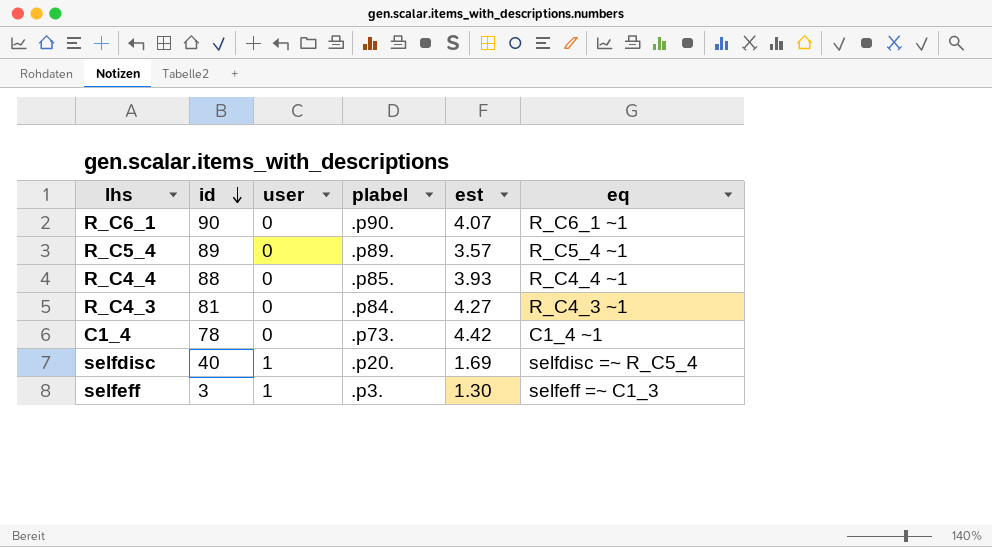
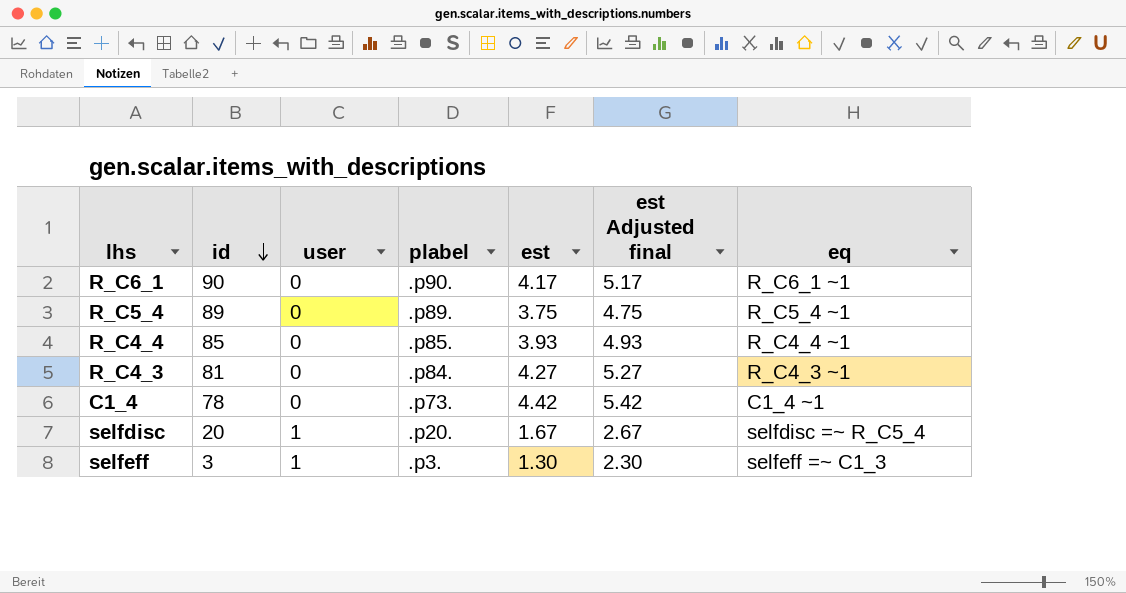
column est Adjusted final | formula: none -> [est] + 1
R_C6_1 | est: 4.07 -> 4.17
R_C5_4 | est: 3.57 -> 3.75
R_C4_4 | id: 88 -> 85
selfdisc | id: 40 -> 20
selfdisc | est: 1.69 -> 1.67

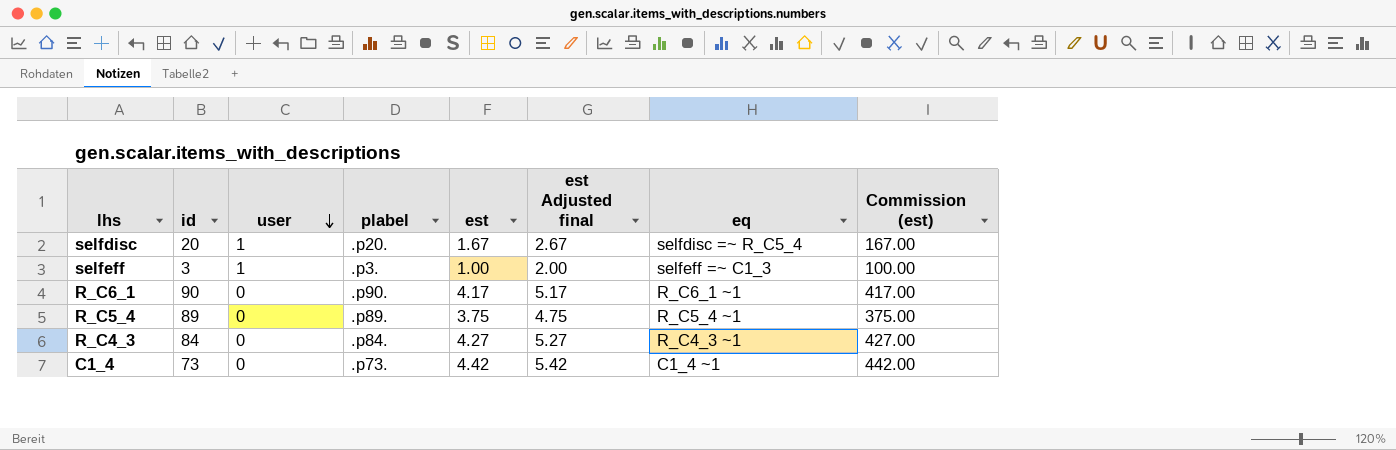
row order: id descending -> user descending
column Commission (est) | formula: none -> [est] * 100
row R_C4_4: 85 | 0 | .p85. | 3.93 | 4.93 | R_C4_4 ~1 -> none
selfeff | est: 1.30 -> 1.00
selfeff | est Adjusted final: 2.30 -> 2.00
R_C4_3 | id: 81 -> 84
C1_4 | id: 78 -> 73

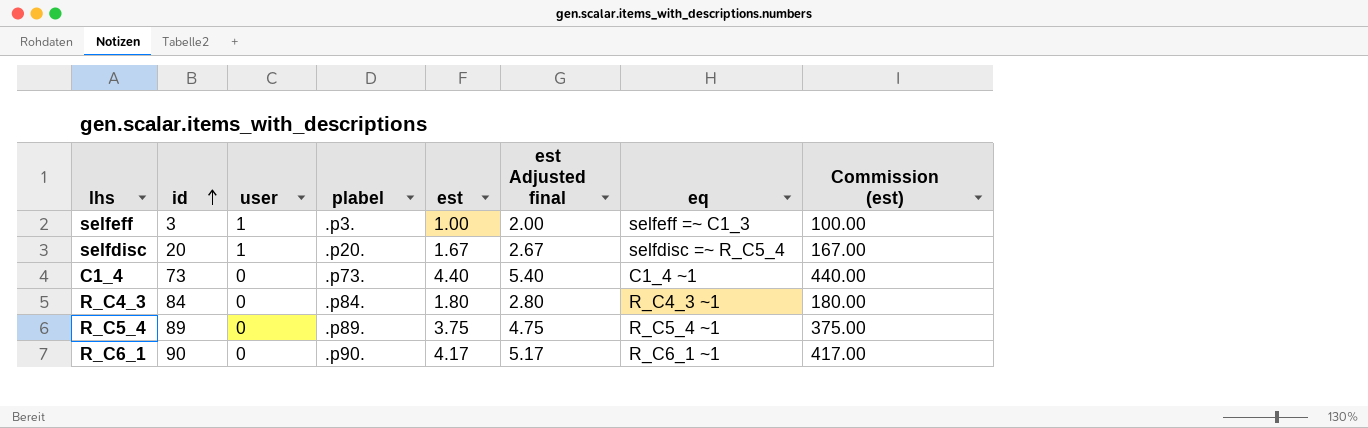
row order: user descending -> id ascending
C1_4 | est: 4.42 -> 4.40
C1_4 | est Adjusted final: 5.42 -> 5.40
C1_4 | Commission (est): 442.00 -> 440.00
R_C4_3 | est: 4.27 -> 1.80
R_C4_3 | est Adjusted final: 5.27 -> 2.80
R_C4_3 | Commission (est): 427.00 -> 180.00

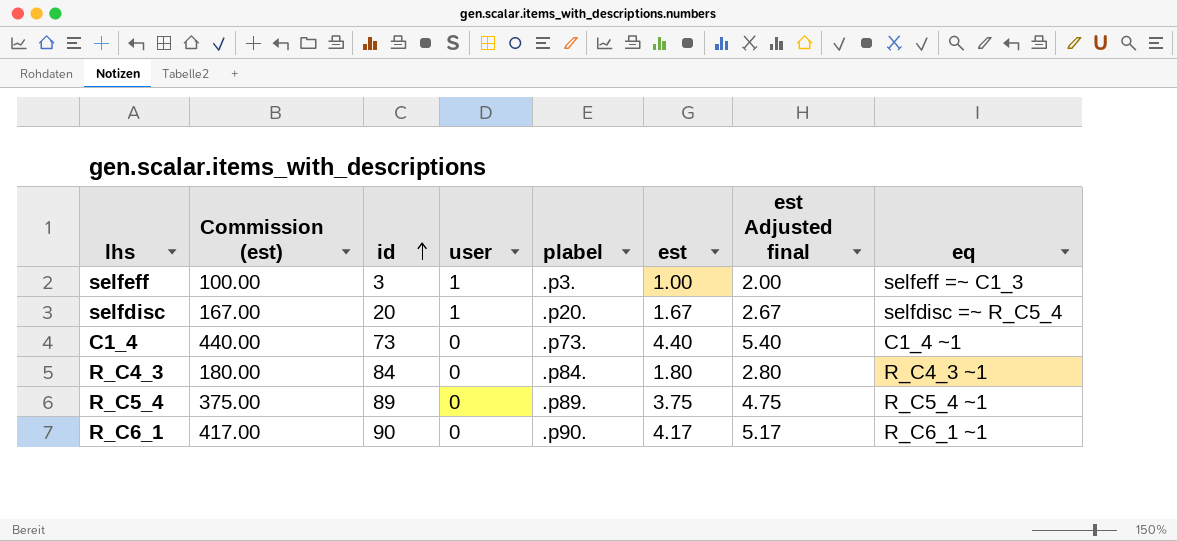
column Commission (est) | position: 8 -> 2

